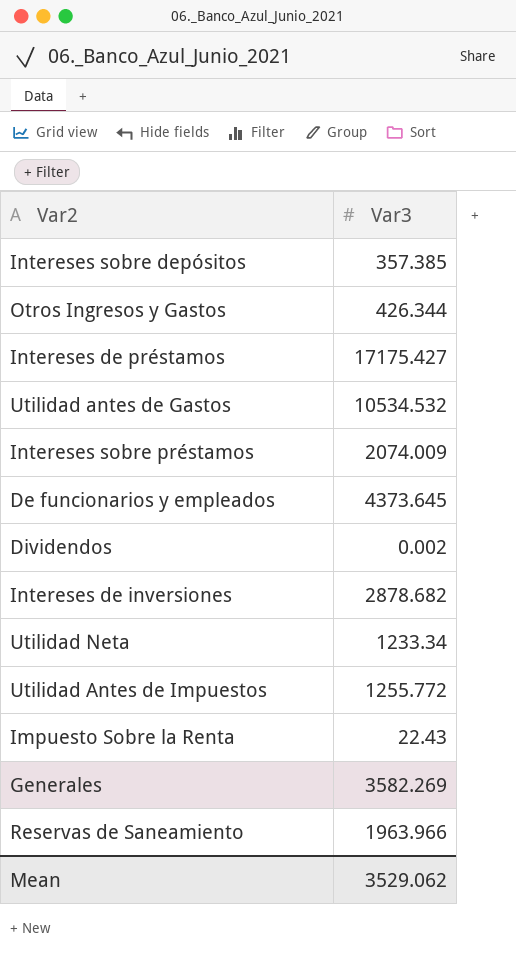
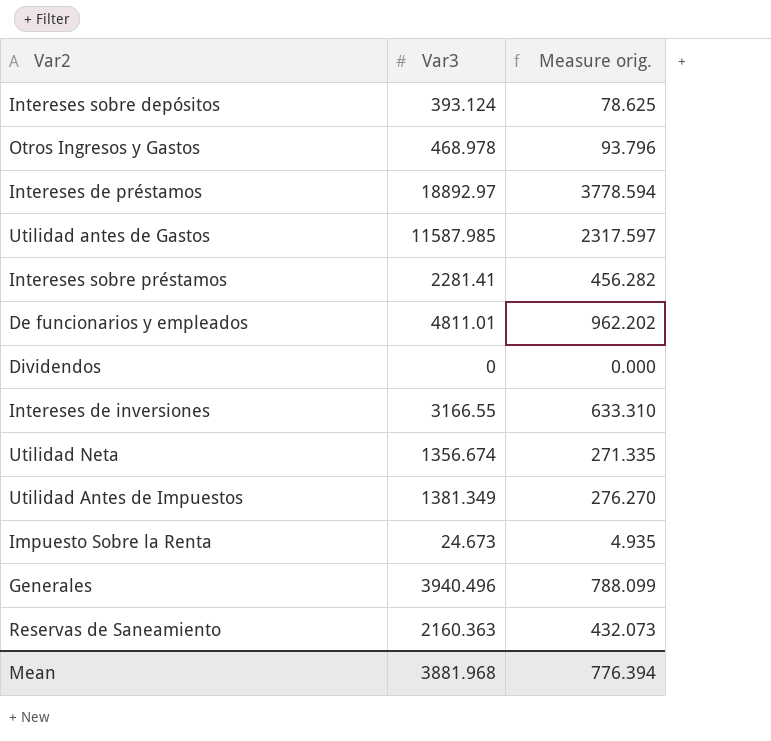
column Measure orig. | formula: none -> [Var3] * 0.2
Intereses sobre depósitos | Var3: 357.385 -> 393.124
Otros Ingresos y Gastos | Var3: 426.344 -> 468.978
Intereses de préstamos | Var3: 17175.427 -> 18892.97
Utilidad antes de Gastos | Var3: 10534.532 -> 11587.985
Intereses sobre préstamos | Var3: 2074.009 -> 2281.41
De funcionarios y empleados | Var3: 4373.645 -> 4811.01
Dividendos | Var3: 0.002 -> 0
Intereses de inversiones | Var3: 2878.682 -> 3166.55
Utilidad Neta | Var3: 1233.34 -> 1356.674
Utilidad Antes de Impuestos | Var3: 1255.772 -> 1381.349
Impuesto Sobre la Renta | Var3: 22.43 -> 24.673
Generales | Var3: 3582.269 -> 3940.496
Reservas de Saneamiento | Var3: 1963.966 -> 2160.363
Mean | Var3: 3529.062 -> 3881.968

